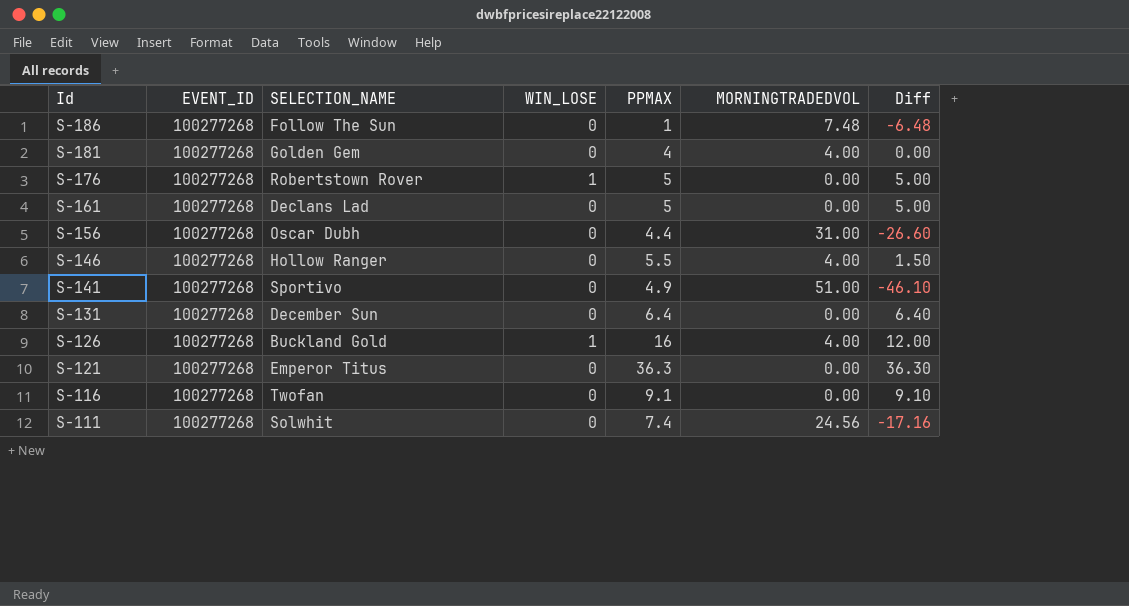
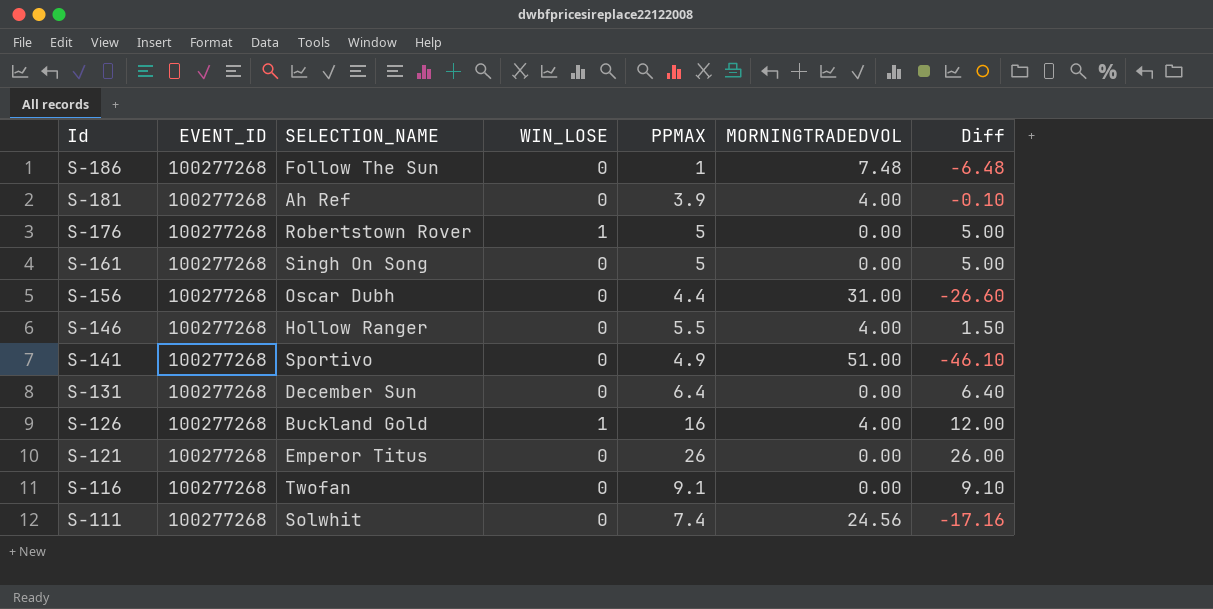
S-181 | SELECTION_NAME: Golden Gem -> Ah Ref
S-181 | PPMAX: 4 -> 3.9
S-181 | Diff: 0.00 -> -0.10
S-161 | SELECTION_NAME: Declans Lad -> Singh On Song
S-121 | PPMAX: 36.3 -> 26
S-121 | Diff: 36.30 -> 26.00

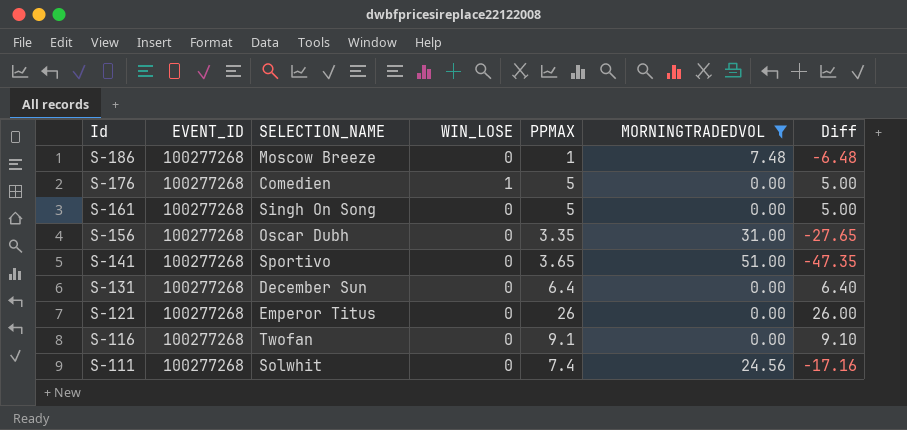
filter: none -> MORNINGTRADEDVOL != 4.00
S-186 | SELECTION_NAME: Follow The Sun -> Moscow Breeze
S-176 | SELECTION_NAME: Robertstown Rover -> Comedien
S-156 | PPMAX: 4.4 -> 3.35
S-156 | Diff: -26.60 -> -27.65
S-141 | PPMAX: 4.9 -> 3.65
S-141 | Diff: -46.10 -> -47.35

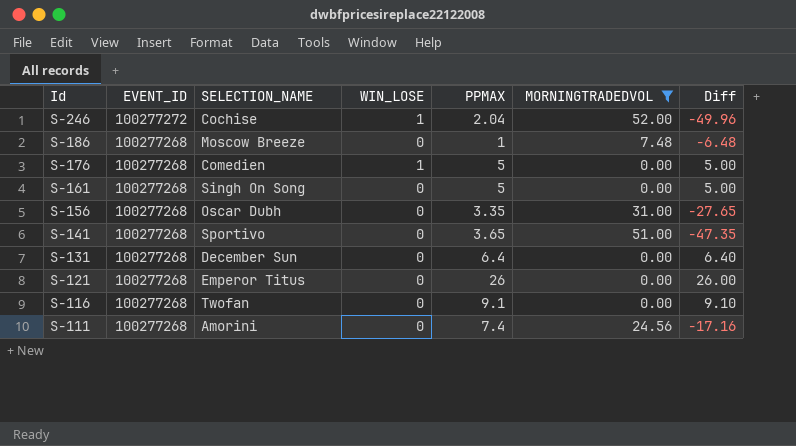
row S-246: none -> 100277272 | Cochise | 1 | 2.04 | 52.00 | -49.96
S-111 | SELECTION_NAME: Solwhit -> Amorini

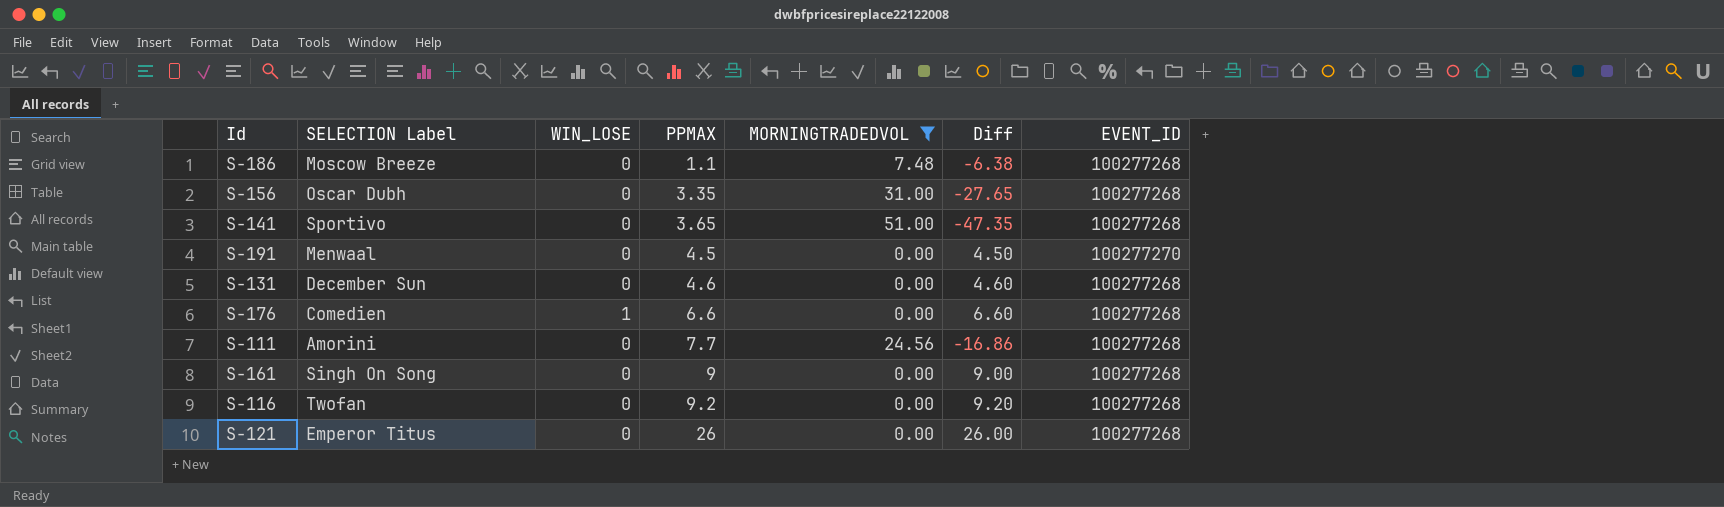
row order: Id descending -> PPMAX ascending
column name: SELECTION_NAME -> SELECTION Label
column EVENT_ID | position: 2 -> 7
row S-246: 100277272 | Cochise | 1 | 2.04 | 52.00 | -49.96 -> none
S-186 | PPMAX: 1 -> 1.1
S-186 | Diff: -6.48 -> -6.38
row S-191: none -> Menwaal | 0 | 4.5 | 0.00 | 4.50 | 100277270
S-131 | PPMAX: 6.4 -> 4.6
S-131 | Diff: 6.40 -> 4.60
S-176 | PPMAX: 5 -> 6.6
S-176 | Diff: 5.00 -> 6.60
S-111 | PPMAX: 7.4 -> 7.7
S-111 | Diff: -17.16 -> -16.86
S-161 | PPMAX: 5 -> 9
S-161 | Diff: 5.00 -> 9.00
S-116 | PPMAX: 9.1 -> 9.2
S-116 | Diff: 9.10 -> 9.20

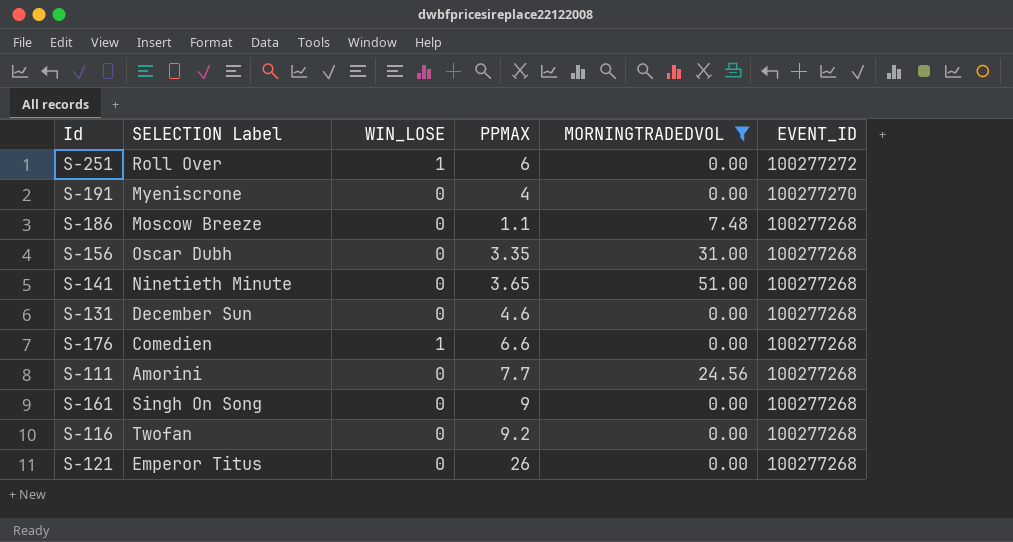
row order: PPMAX ascending -> EVENT_ID descending
column Diff | formula: [PPMAX] - [MORNINGTRADEDVOL] -> none
row S-251: none -> Roll Over | 1 | 6 | 0.00 | 100277272
S-191 | SELECTION Label: Menwaal -> Myeniscrone
S-191 | PPMAX: 4.5 -> 4
S-141 | SELECTION Label: Sportivo -> Ninetieth Minute

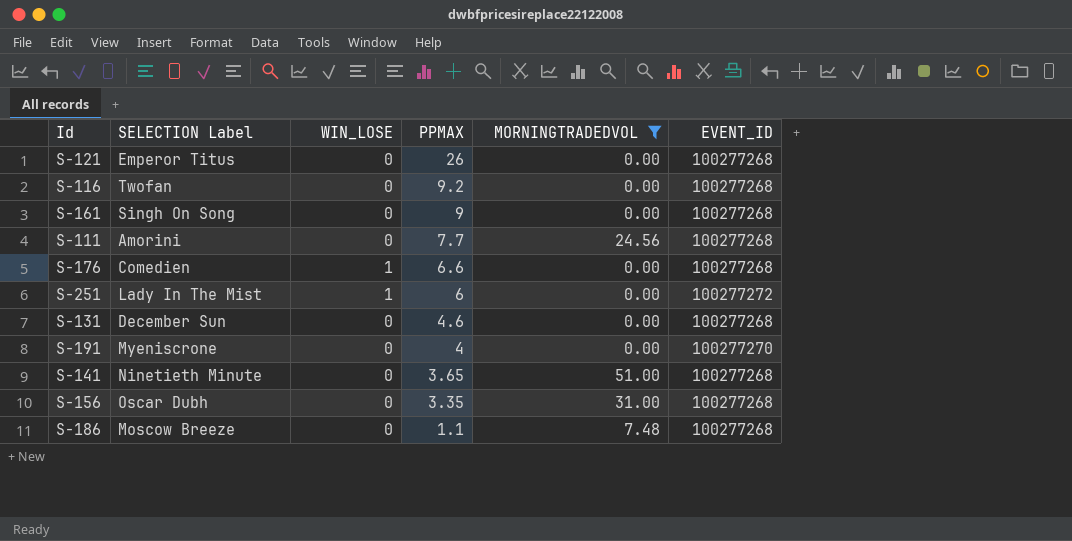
row order: EVENT_ID descending -> PPMAX descending
S-251 | SELECTION Label: Roll Over -> Lady In The Mist

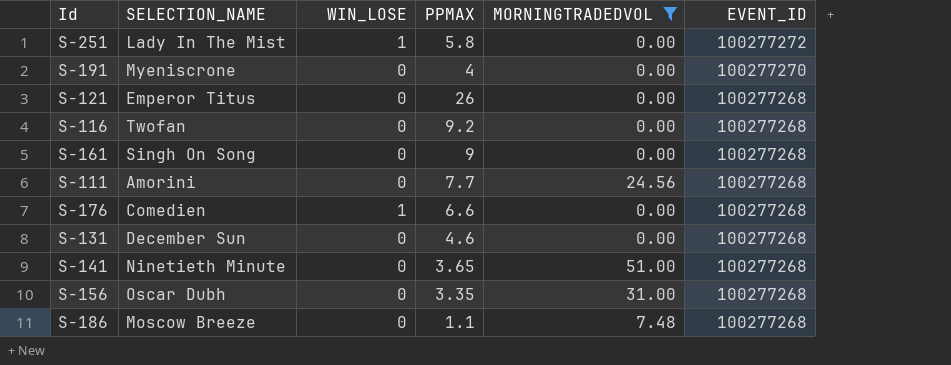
row order: PPMAX descending -> EVENT_ID descending
column name: SELECTION Label -> SELECTION_NAME
S-251 | PPMAX: 6 -> 5.8

